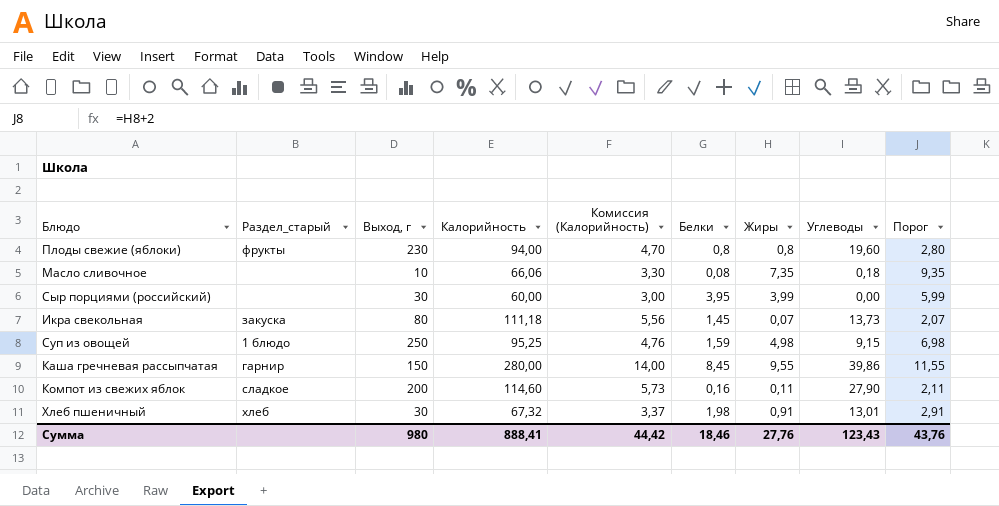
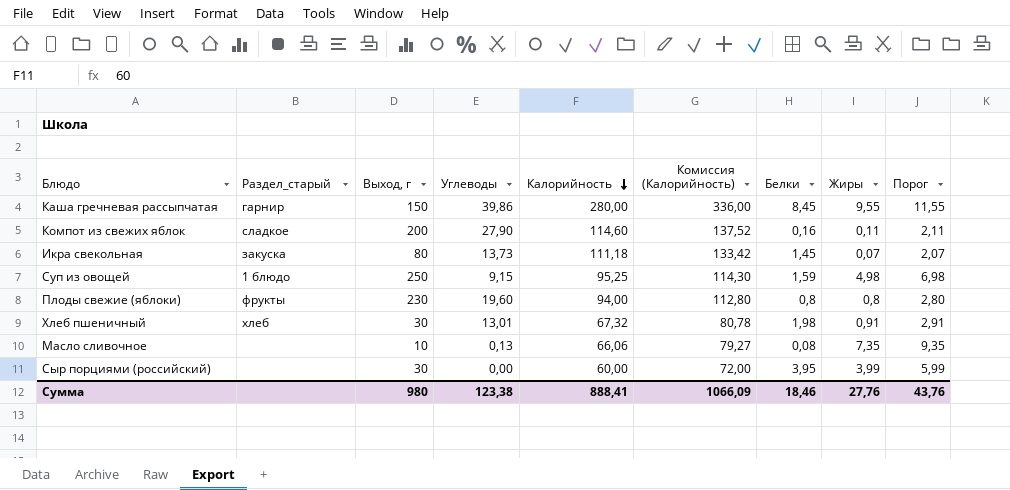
row order: none -> Калорийность descending
column Углеводы | position: 8 -> 4
column Комиссия (Калорийность) | formula: [Калорийность] * 0,05 -> [Калорийность] * 1,2
Масло сливочное | Углеводы: 0,18 -> 0,13
Сумма | Углеводы: 123,43 -> 123,38
Сумма | Комиссия (Калорийность): 44,42 -> 1066,09

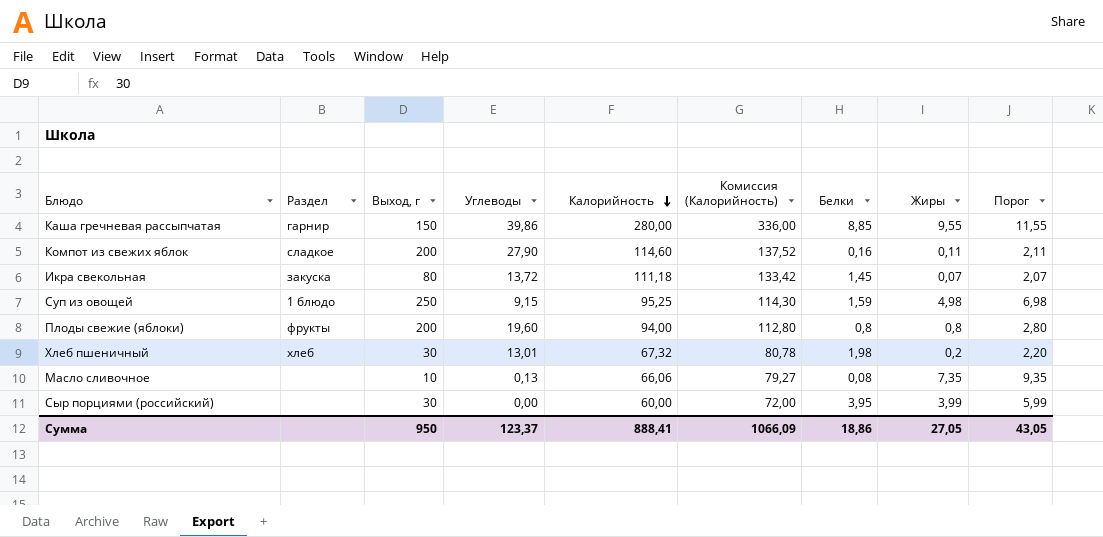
column name: Раздел_старый -> Раздел
Каша гречневая рассыпчатая | Белки: 8,45 -> 8,85
Икра свекольная | Углеводы: 13,73 -> 13,72
Плоды свежие (яблоки) | Выход, г: 230 -> 200
Хлеб пшеничный | Жиры: 0,91 -> 0,2
Хлеб пшеничный | Порог: 2,91 -> 2,20
Сумма | Выход, г: 980 -> 950
Сумма | Углеводы: 123,38 -> 123,37
Сумма | Белки: 18,46 -> 18,86
Сумма | Жиры: 27,76 -> 27,05
Сумма | Порог: 43,76 -> 43,05

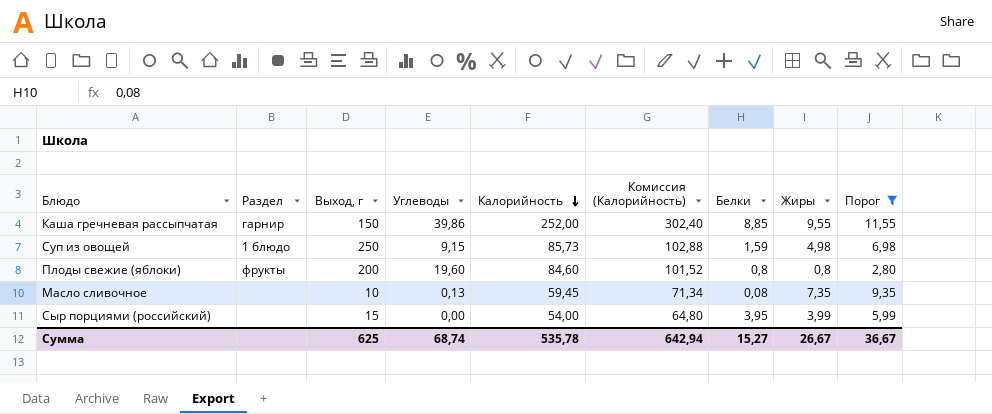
filter: none -> Порог >= 2,80
Каша гречневая рассыпчатая | Калорийность: 280,00 -> 252,00
Каша гречневая рассыпчатая | Комиссия (Калорийность): 336,00 -> 302,40
Суп из овощей | Калорийность: 95,25 -> 85,73
Суп из овощей | Комиссия (Калорийность): 114,30 -> 102,88
Плоды свежие (яблоки) | Калорийность: 94,00 -> 84,60
Плоды свежие (яблоки) | Комиссия (Калорийность): 112,80 -> 101,52
Масло сливочное | Калорийность: 66,06 -> 59,45
Масло сливочное | Комиссия (Калорийность): 79,27 -> 71,34
Сыр порциями (российский) | Выход, г: 30 -> 15
Сыр порциями (российский) | Калорийность: 60,00 -> 54,00
Сыр порциями (российский) | Комиссия (Калорийность): 72,00 -> 64,80
Сумма | Выход, г: 950 -> 625
Сумма | Углеводы: 123,37 -> 68,74
Сумма | Калорийность: 888,41 -> 535,78
Сумма | Комиссия (Калорийность): 1066,09 -> 642,94
Сумма | Белки: 18,86 -> 15,27
Сумма | Жиры: 27,05 -> 26,67
Сумма | Порог: 43,05 -> 36,67

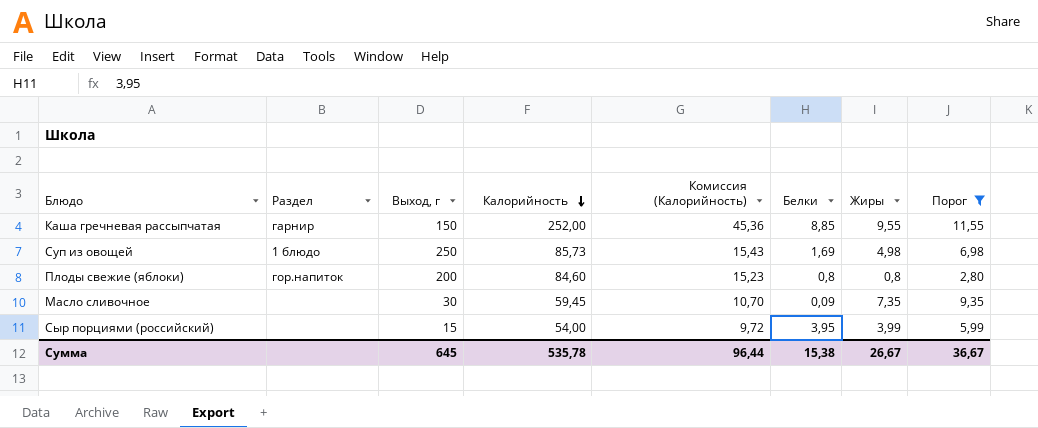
column Углеводы | position: 4 -> none
column Комиссия (Калорийность) | formula: [Калорийность] * 1,2 -> [Калорийность] * 0,18
Суп из овощей | Белки: 1,59 -> 1,69
Плоды свежие (яблоки) | Раздел: фрукты -> гор.напиток
Масло сливочное | Выход, г: 10 -> 30
Масло сливочное | Белки: 0,08 -> 0,09
Сумма | Выход, г: 625 -> 645
Сумма | Комиссия (Калорийность): 642,94 -> 96,44
Сумма | Белки: 15,27 -> 15,38

